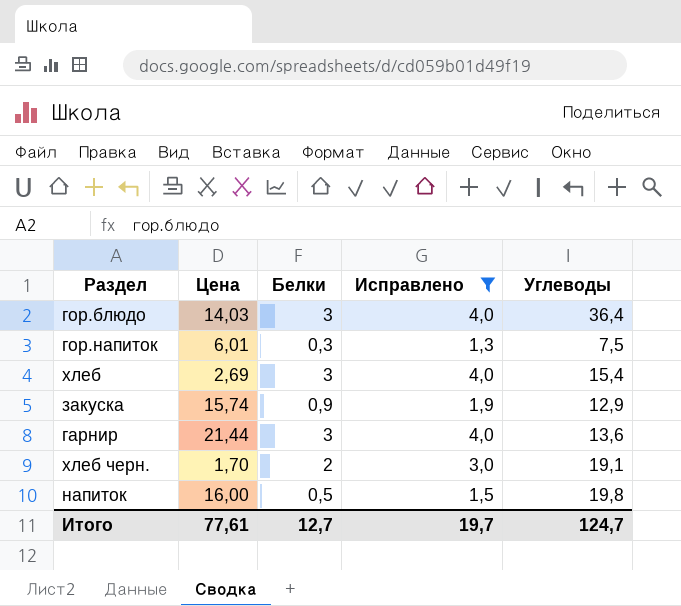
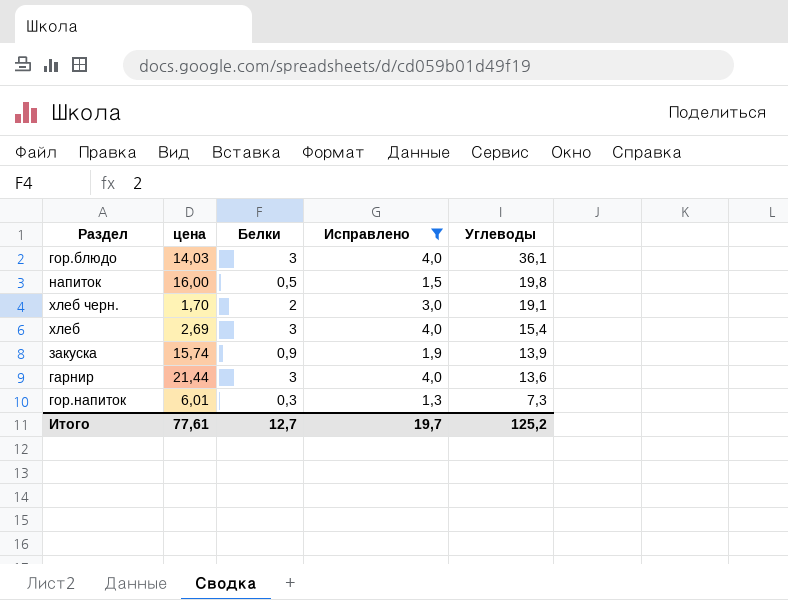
row order: none -> Углеводы descending
column name: Цена -> цена
гор.блюдо | Углеводы: 36,4 -> 36,1
закуска | Углеводы: 12,9 -> 13,9
гор.напиток | Углеводы: 7,5 -> 7,3
Итого | Углеводы: 124,7 -> 125,2

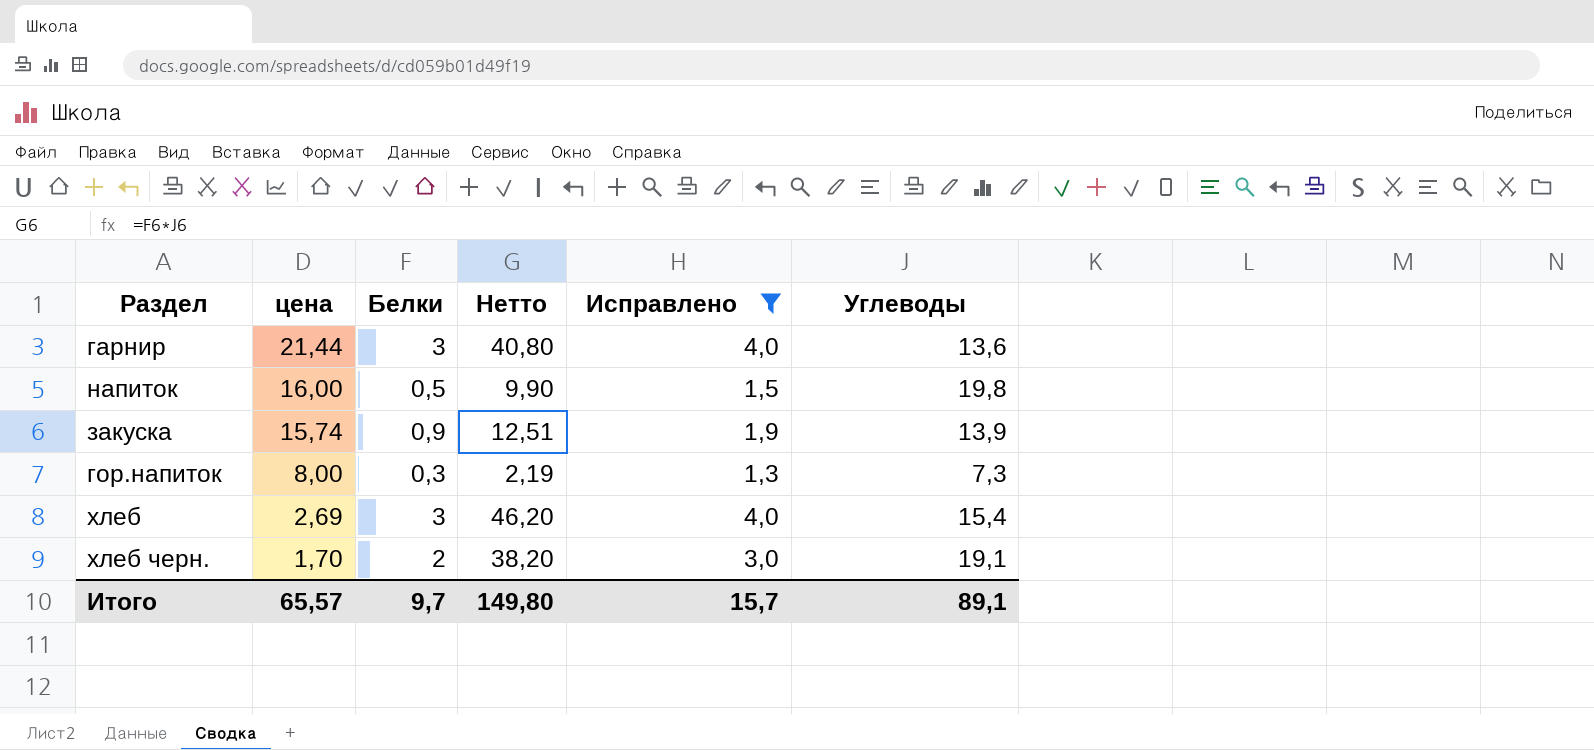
row order: Углеводы descending -> цена descending
column Нетто | formula: none -> [Белки] * [Углеводы]
row гор.блюдо: 14,03 | 3 | 4,0 | 36,1 -> none
гор.напиток | цена: 6,01 -> 8,00
Итого | цена: 77,61 -> 65,57
Итого | Белки: 12,7 -> 9,7
Итого | Исправлено: 19,7 -> 15,7
Итого | Углеводы: 125,2 -> 89,1

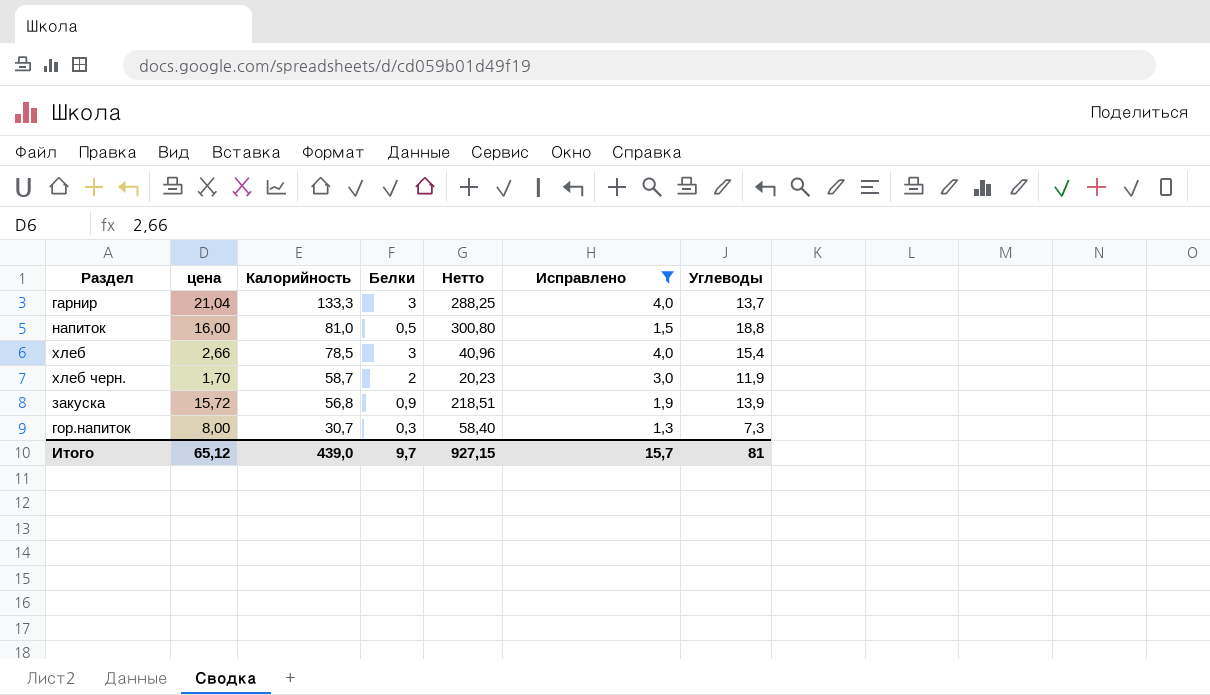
row order: цена descending -> Калорийность descending
column Калорийность | position: none -> 3
column Нетто | formula: [Белки] * [Углеводы] -> [цена] * [Углеводы]
гарнир | цена: 21,44 -> 21,04
гарнир | Углеводы: 13,6 -> 13,7
напиток | Углеводы: 19,8 -> 18,8
хлеб | цена: 2,69 -> 2,66
хлеб черн. | Углеводы: 19,1 -> 11,9
закуска | цена: 15,74 -> 15,72
Итого | цена: 65,57 -> 65,12
Итого | Нетто: 149,80 -> 927,15
Итого | Углеводы: 89,1 -> 81

